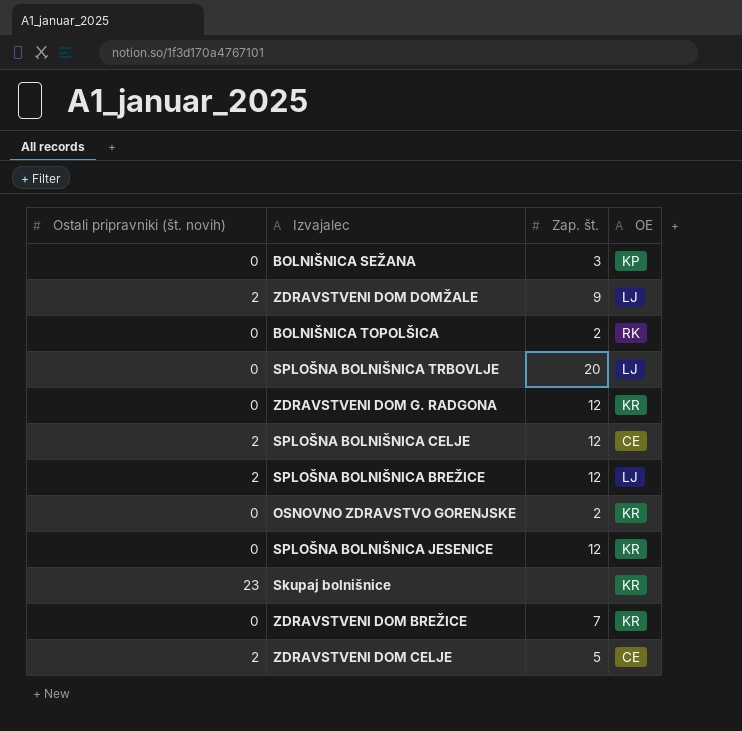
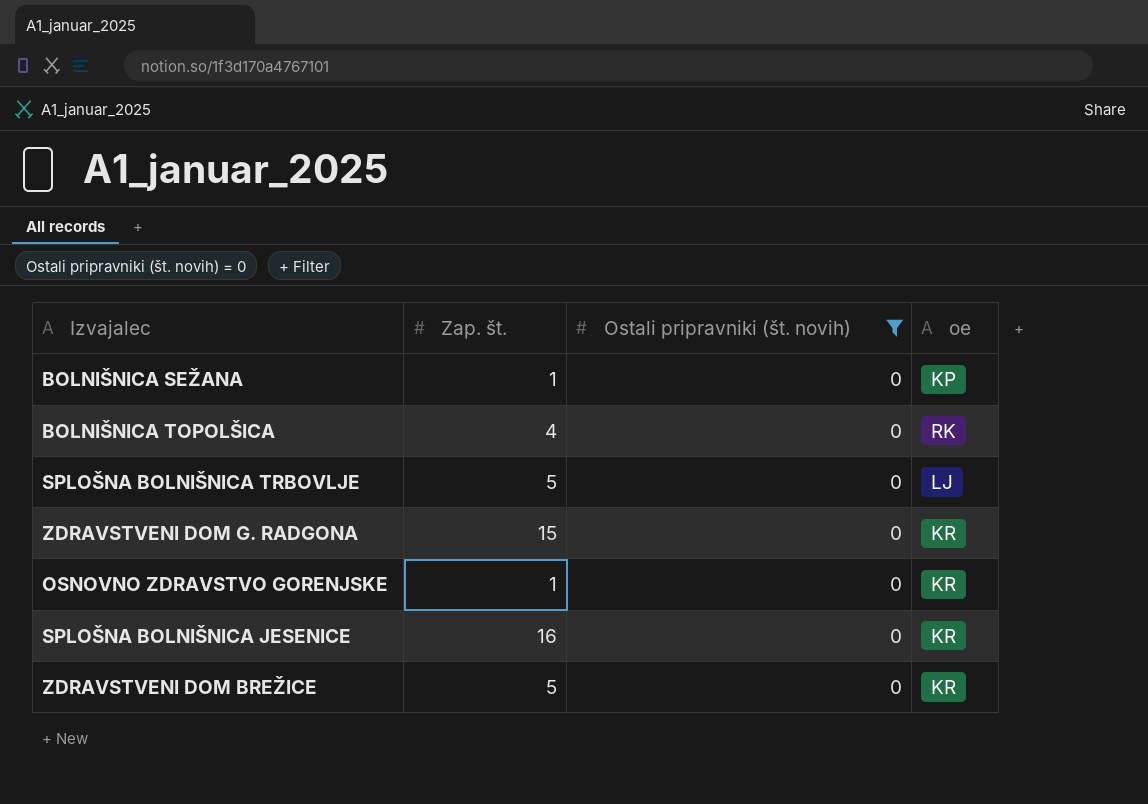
filter: none -> Ostali pripravniki (št. novih) = 0
column Ostali pripravniki (št. novih) | position: 1 -> 3
column name: OE -> oe
BOLNIŠNICA SEŽANA | Zap. št.: 3 -> 1
BOLNIŠNICA TOPOLŠICA | Zap. št.: 2 -> 4
SPLOŠNA BOLNIŠNICA TRBOVLJE | Zap. št.: 20 -> 5
ZDRAVSTVENI DOM G. RADGONA | Zap. št.: 12 -> 15
OSNOVNO ZDRAVSTVO GORENJSKE | Zap. št.: 2 -> 1
SPLOŠNA BOLNIŠNICA JESENICE | Zap. št.: 12 -> 16
ZDRAVSTVENI DOM BREŽICE | Zap. št.: 7 -> 5

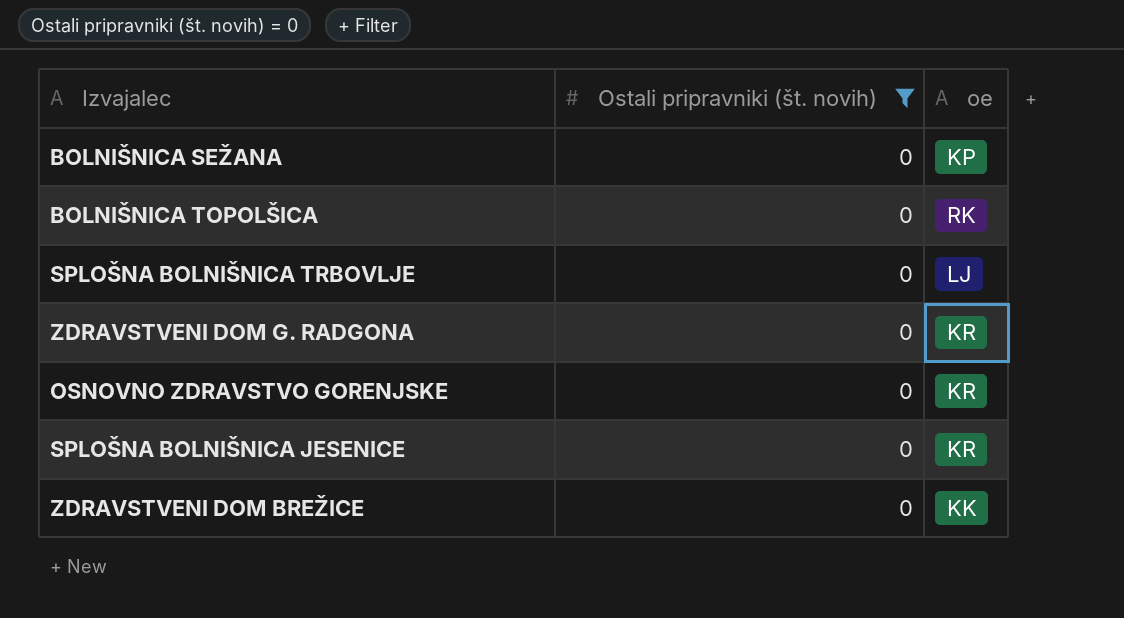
column Zap. št. | position: 2 -> none
ZDRAVSTVENI DOM BREŽICE | oe: KR -> KK

